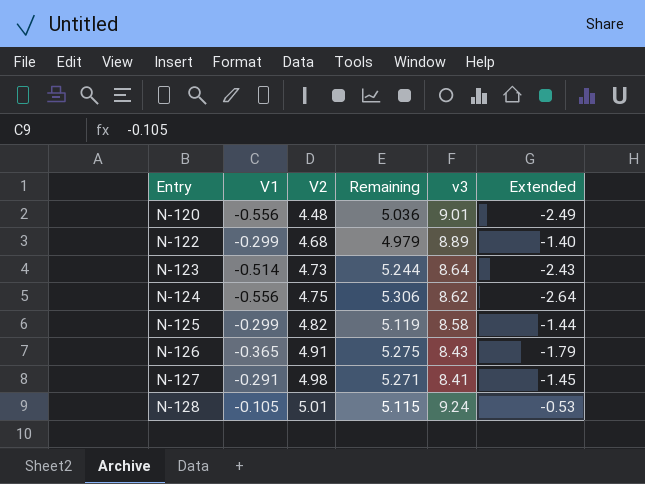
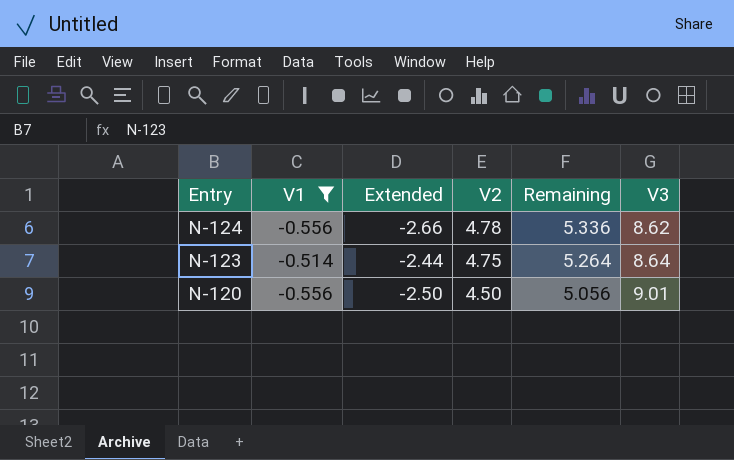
filter: none -> V1 <= -0.514
row order: Entry ascending -> Entry descending
column Extended | position: 6 -> 3
column name: v3 -> V3
N-124 | Extended: -2.64 -> -2.66
N-124 | V2: 4.75 -> 4.78
N-124 | Remaining: 5.306 -> 5.336
N-123 | Extended: -2.43 -> -2.44
N-123 | V2: 4.73 -> 4.75
N-123 | Remaining: 5.244 -> 5.264
N-120 | Extended: -2.49 -> -2.50
N-120 | V2: 4.48 -> 4.50
N-120 | Remaining: 5.036 -> 5.056

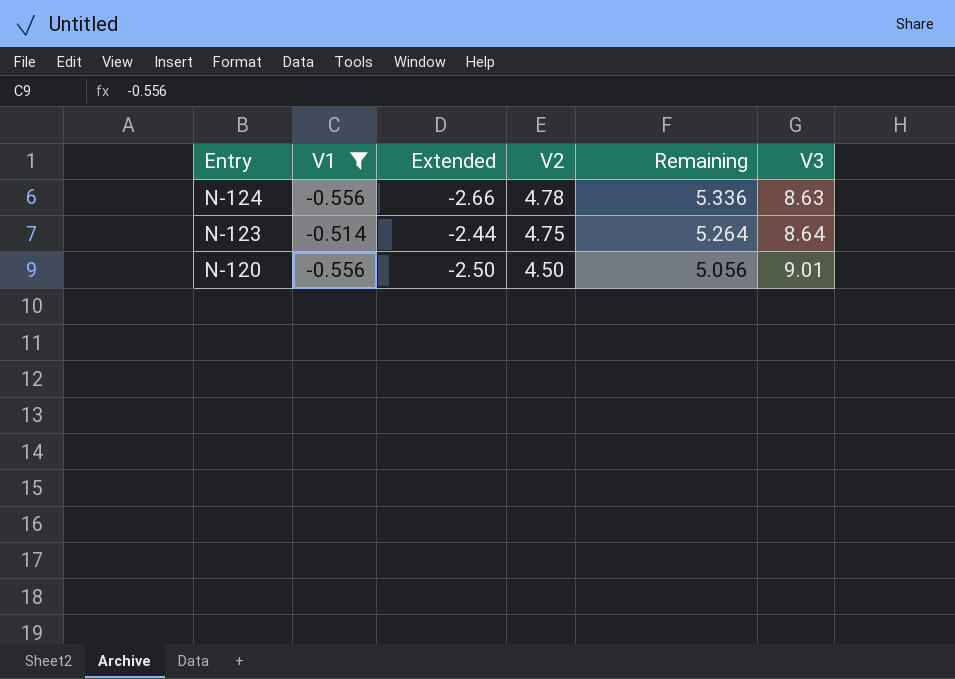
N-124 | V3: 8.62 -> 8.63

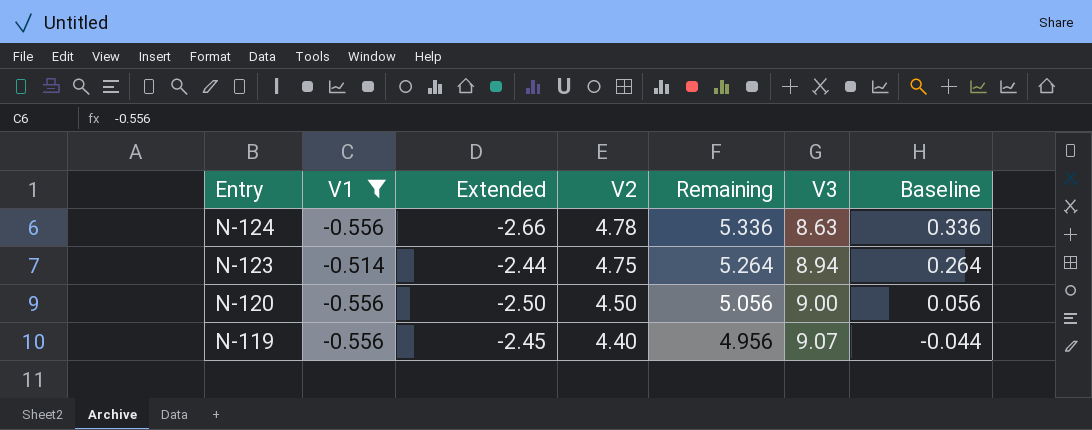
column Baseline | formula: none -> [Remaining] - 5
N-123 | V3: 8.64 -> 8.94
N-120 | V3: 9.01 -> 9.00
row N-119: none -> -0.556 | -2.45 | 4.40 | 4.956 | 9.07 | -0.044

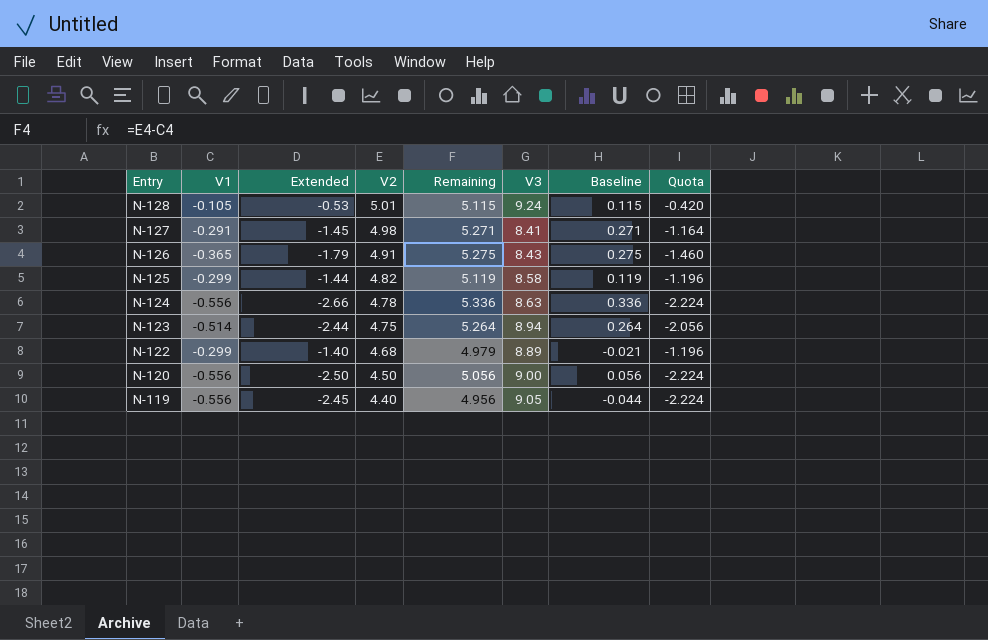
filter: V1 <= -0.514 -> none
column Quota | formula: none -> [V1] * 4
N-119 | V3: 9.07 -> 9.05

